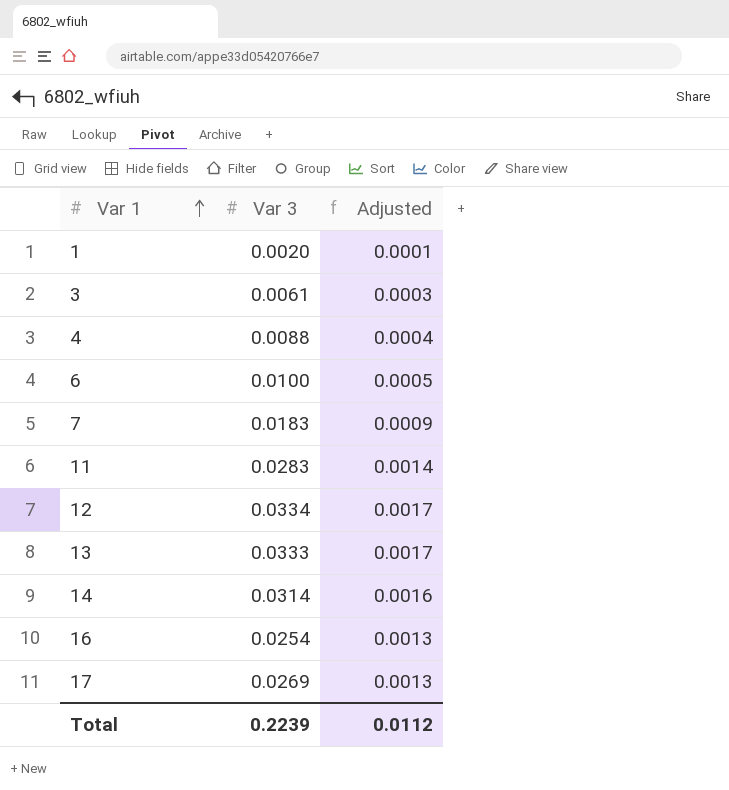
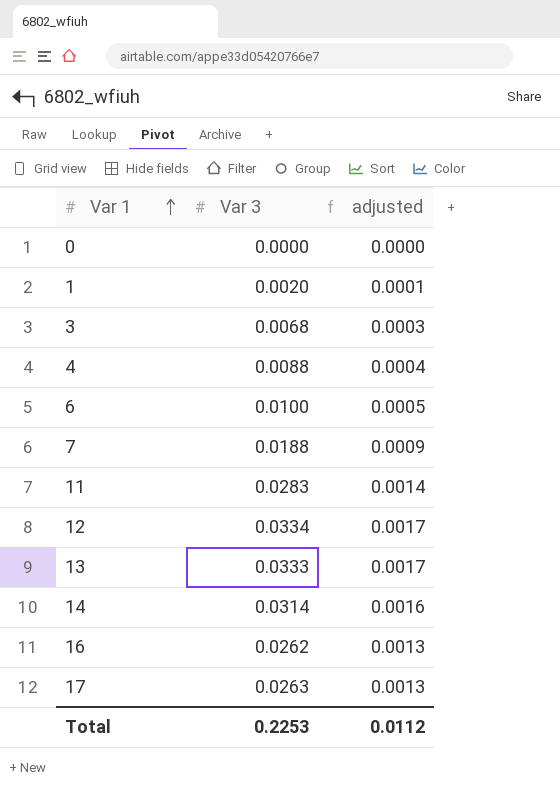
column name: Adjusted -> adjusted
row 0: none -> 0.0000 | 0.0000
3 | Var 3: 0.0061 -> 0.0068
7 | Var 3: 0.0183 -> 0.0188
16 | Var 3: 0.0254 -> 0.0262
17 | Var 3: 0.0269 -> 0.0263
Total | Var 3: 0.2239 -> 0.2253

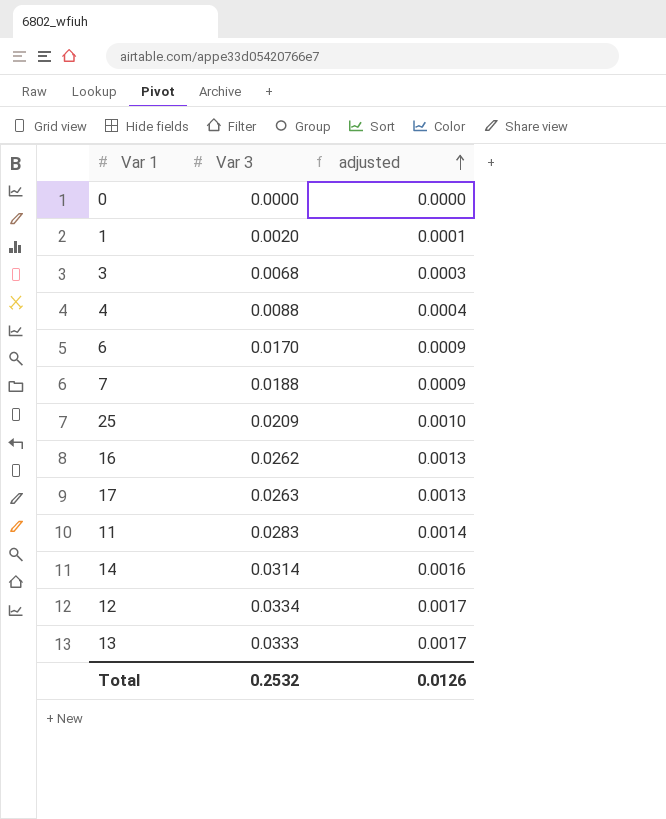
row order: Var 1 ascending -> adjusted ascending
6 | Var 3: 0.0100 -> 0.0170
6 | adjusted: 0.0005 -> 0.0009
row 25: none -> 0.0209 | 0.0010
Total | Var 3: 0.2253 -> 0.2532
Total | adjusted: 0.0112 -> 0.0126

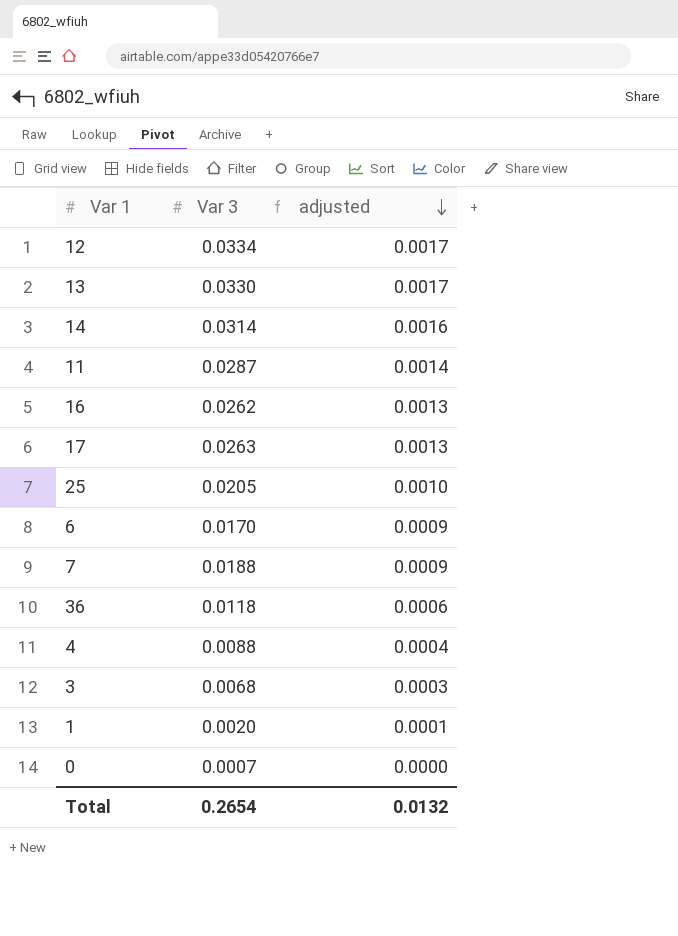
row order: adjusted ascending -> adjusted descending
13 | Var 3: 0.0333 -> 0.0330
11 | Var 3: 0.0283 -> 0.0287
25 | Var 3: 0.0209 -> 0.0205
row 36: none -> 0.0118 | 0.0006
0 | Var 3: 0.0000 -> 0.0007
Total | Var 3: 0.2532 -> 0.2654
Total | adjusted: 0.0126 -> 0.0132

